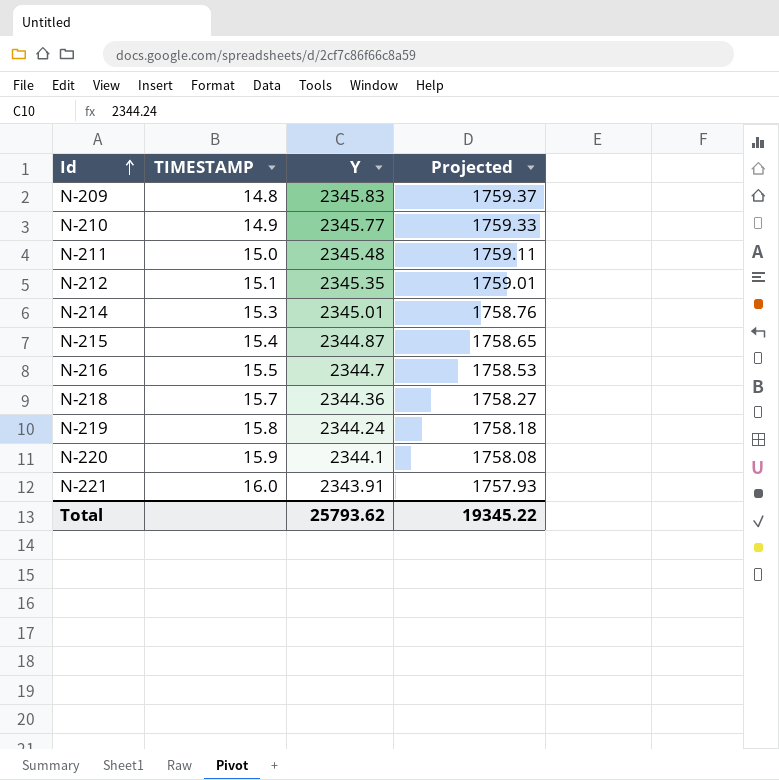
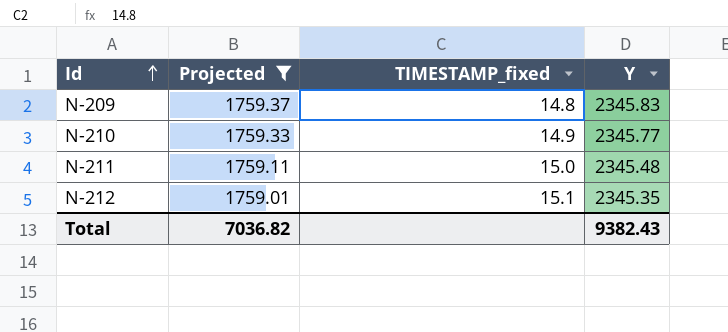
filter: none -> Projected >= 1759.01
column Projected | position: 4 -> 2
column name: TIMESTAMP -> TIMESTAMP_fixed
Total | Projected: 19345.22 -> 7036.82
Total | Y: 25793.62 -> 9382.43

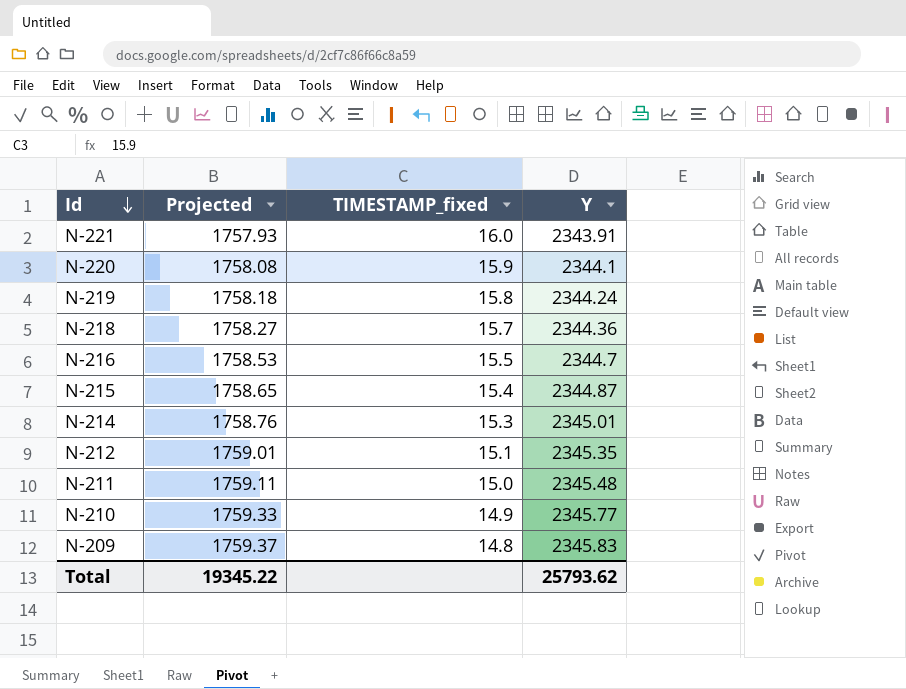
filter: Projected >= 1759.01 -> none
row order: Id ascending -> Id descending
Total | Projected: 7036.82 -> 19345.22
Total | Y: 9382.43 -> 25793.62

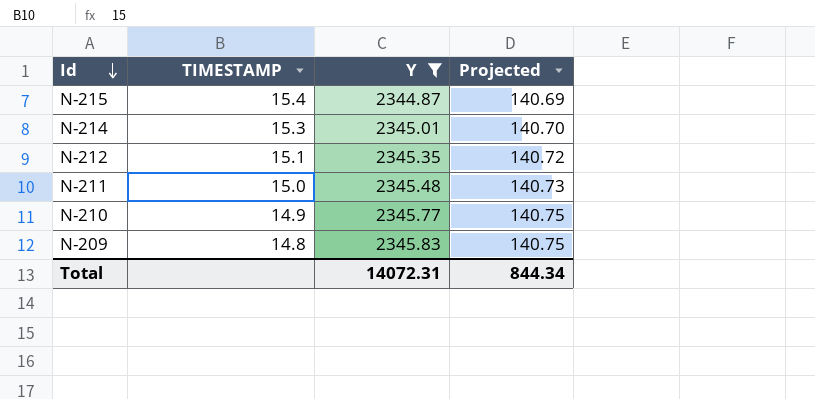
filter: none -> Y >= 2344.87
column name: TIMESTAMP_fixed -> TIMESTAMP
column Projected | formula: [Y] * 0.75 -> [Y] * 0.06
column Projected | position: 2 -> 4
Total | Y: 25793.62 -> 14072.31
Total | Projected: 19345.22 -> 844.34

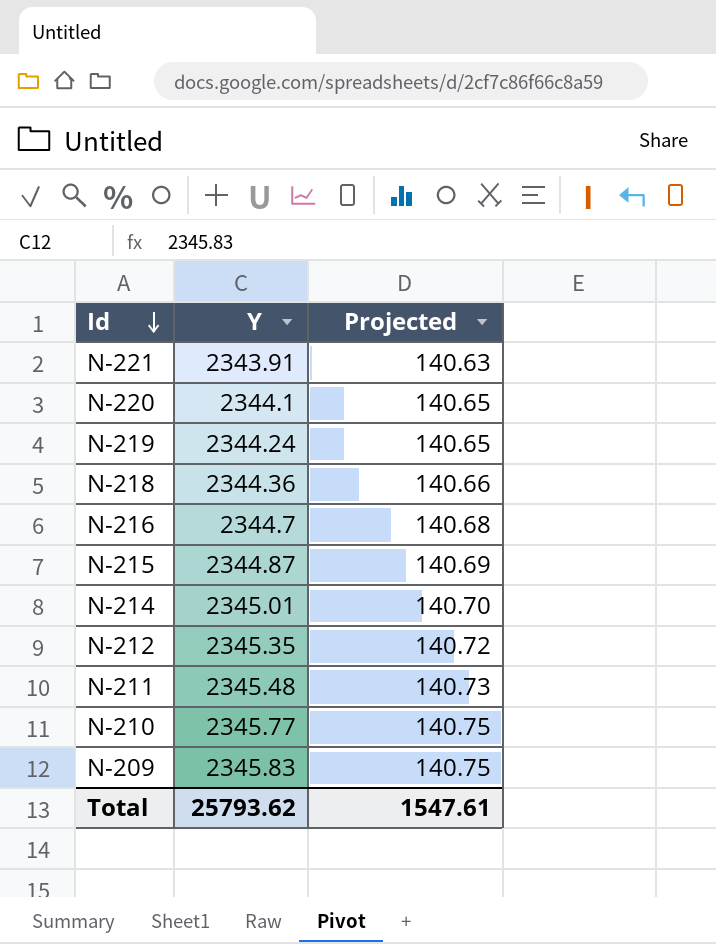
filter: Y >= 2344.87 -> none
column TIMESTAMP | position: 2 -> none
Total | Y: 14072.31 -> 25793.62
Total | Projected: 844.34 -> 1547.61

